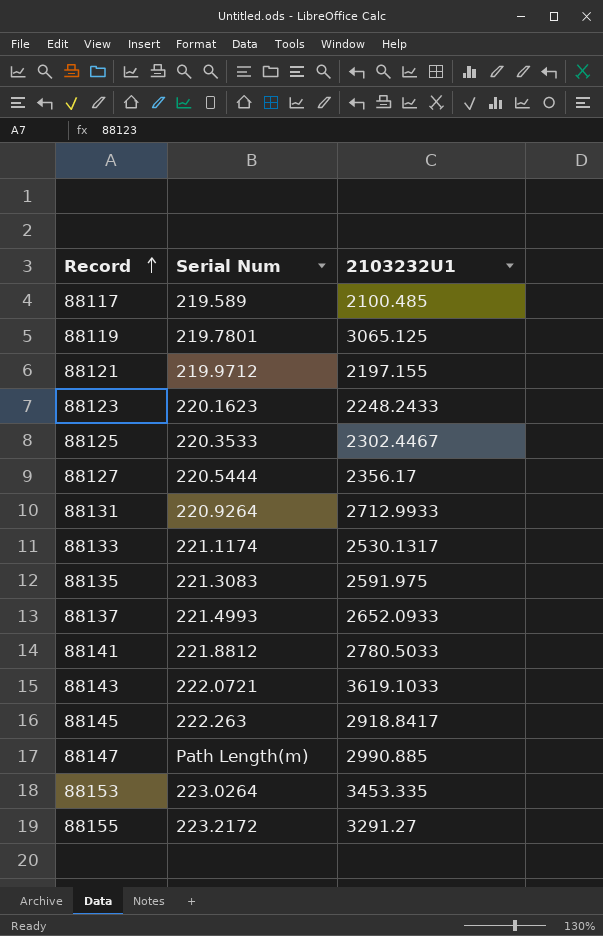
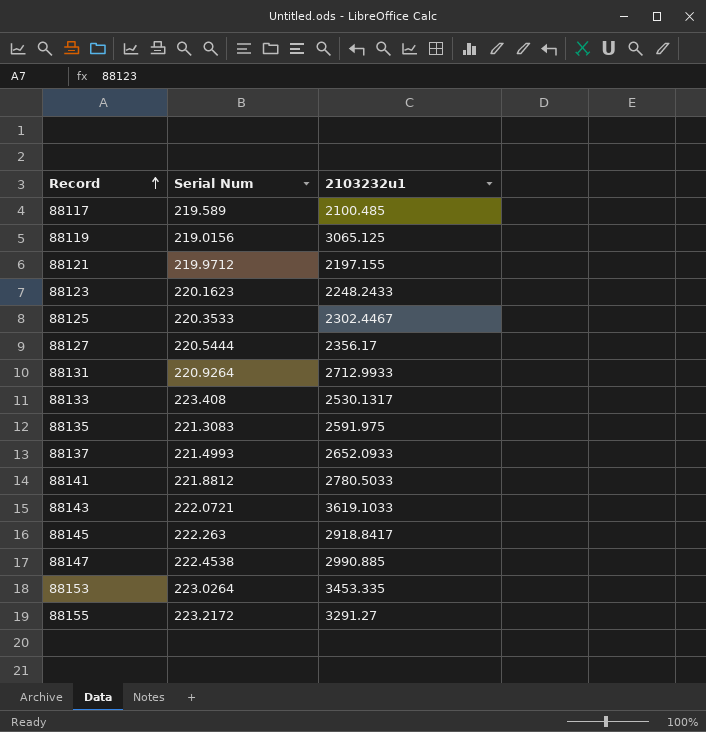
column name: 2103232U1 -> 2103232u1
88119 | Serial Num: 219.7801 -> 219.0156
88133 | Serial Num: 221.1174 -> 223.408
88147 | Serial Num: Path Length(m) -> 222.4538

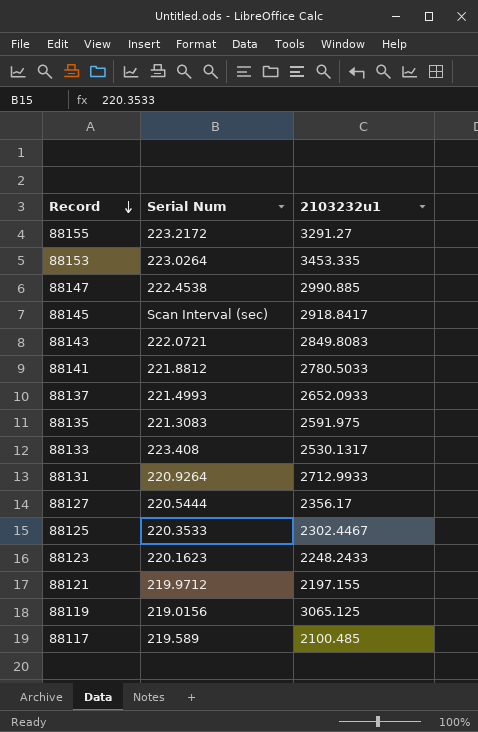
row order: Record ascending -> Record descending
88145 | Serial Num: 222.263 -> Scan Interval (sec)
88143 | 2103232u1: 3619.1033 -> 2849.8083

